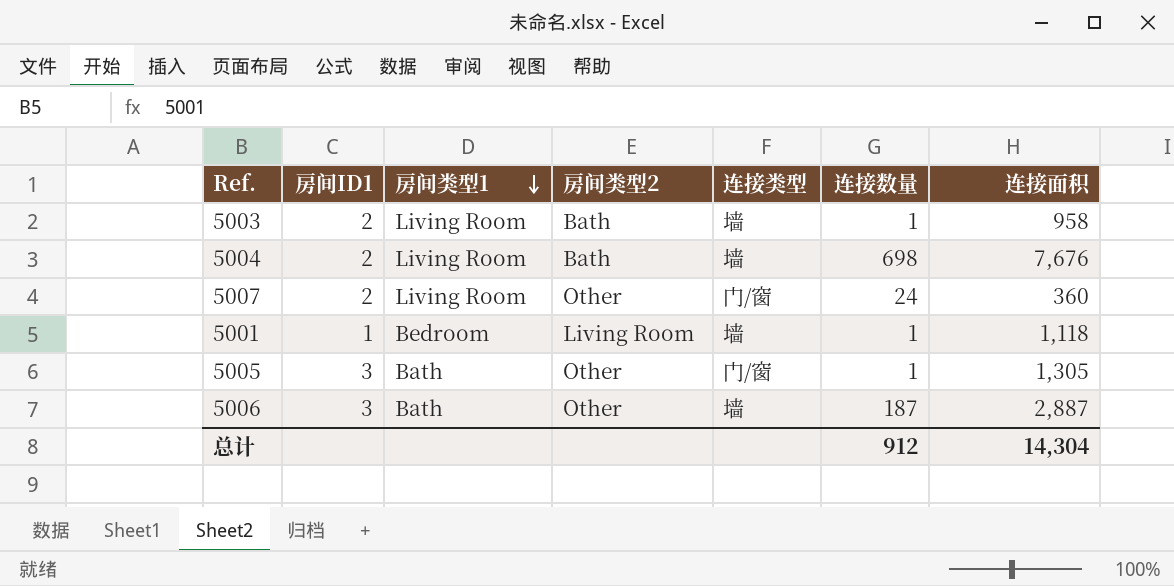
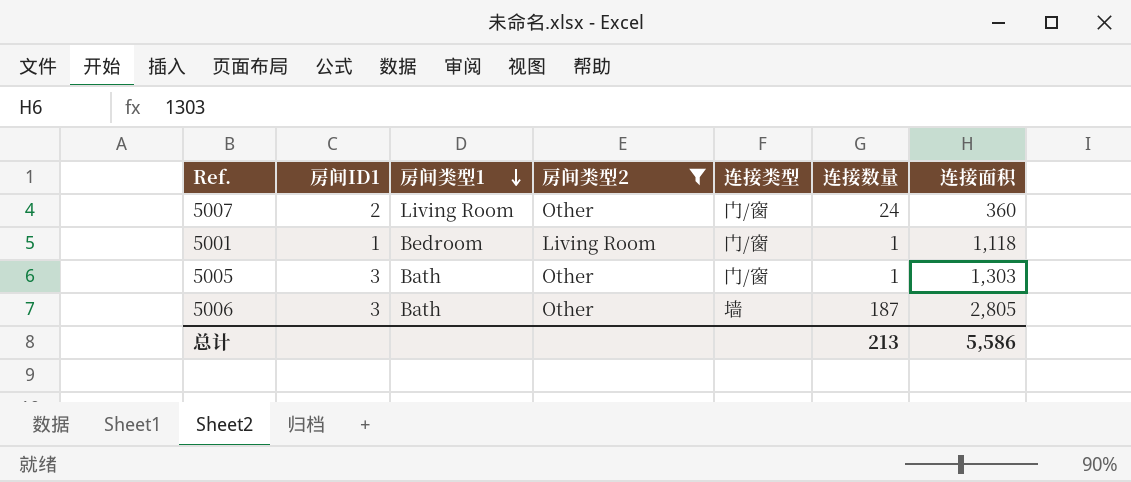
filter: none -> 房间类型2 != Bath
5001 | 连接类型: 墙 -> 门/窗
5005 | 连接面积: 1,305 -> 1,303
5006 | 连接面积: 2,887 -> 2,805
总计 | 连接数量: 912 -> 213
总计 | 连接面积: 14,304 -> 5,586

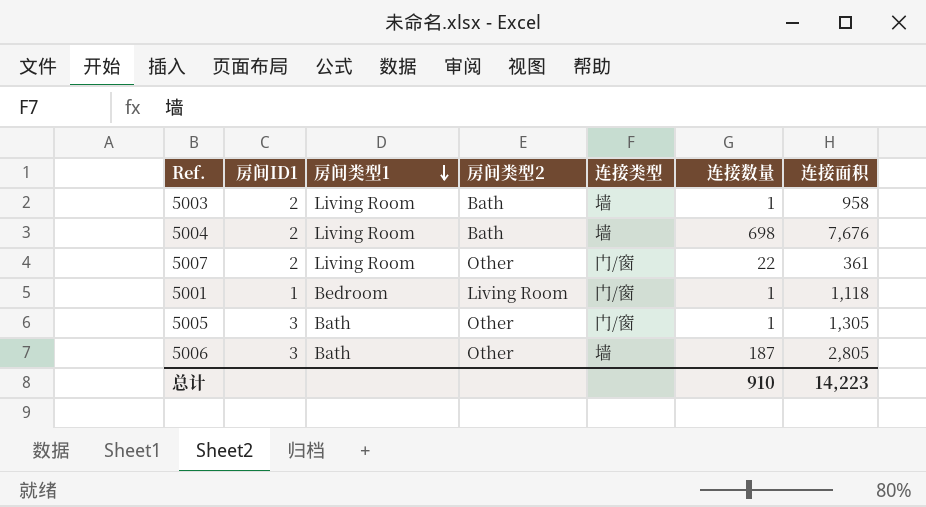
filter: 房间类型2 != Bath -> none
5007 | 连接数量: 24 -> 22
5007 | 连接面积: 360 -> 361
5005 | 连接面积: 1,303 -> 1,305
总计 | 连接数量: 213 -> 910
总计 | 连接面积: 5,586 -> 14,223

